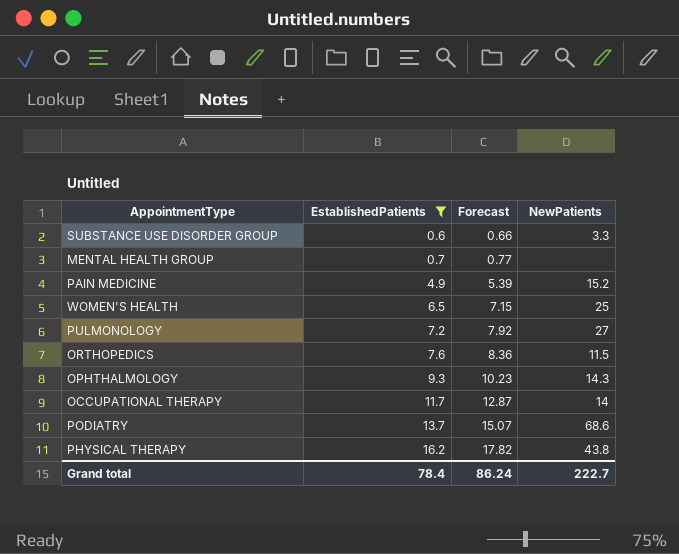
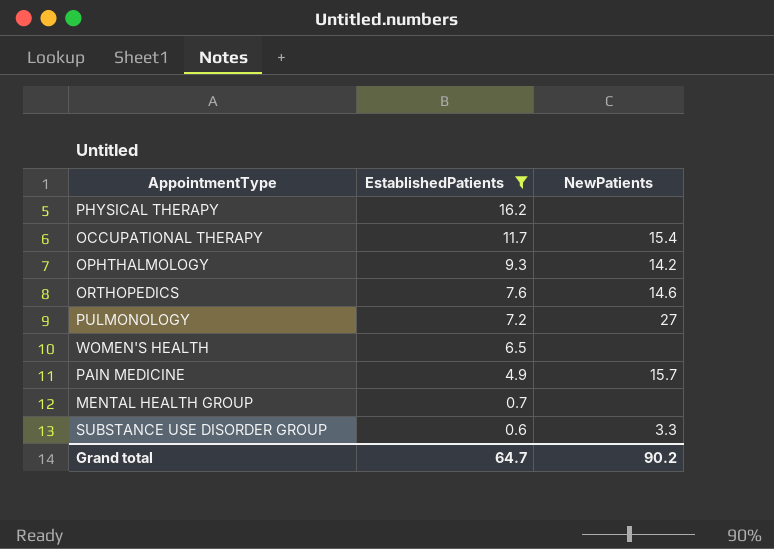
row order: EstablishedPatients ascending -> EstablishedPatients descending
column Forecast | formula: [EstablishedPatients] * 1.1 -> none
row PODIATRY: 13.7 | 15.07 | 68.6 -> none
PHYSICAL THERAPY | NewPatients: 43.8 -> none
OCCUPATIONAL THERAPY | NewPatients: 14 -> 15.4
OPHTHALMOLOGY | NewPatients: 14.3 -> 14.2
ORTHOPEDICS | NewPatients: 11.5 -> 14.6
WOMEN'S HEALTH | NewPatients: 25 -> none
PAIN MEDICINE | NewPatients: 15.2 -> 15.7
Grand total | EstablishedPatients: 78.4 -> 64.7
Grand total | NewPatients: 222.7 -> 90.2

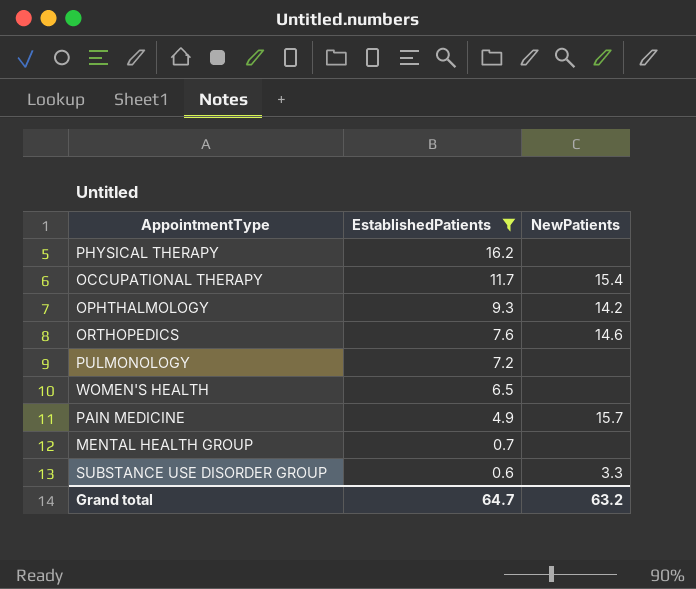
PULMONOLOGY | NewPatients: 27 -> none
Grand total | NewPatients: 90.2 -> 63.2

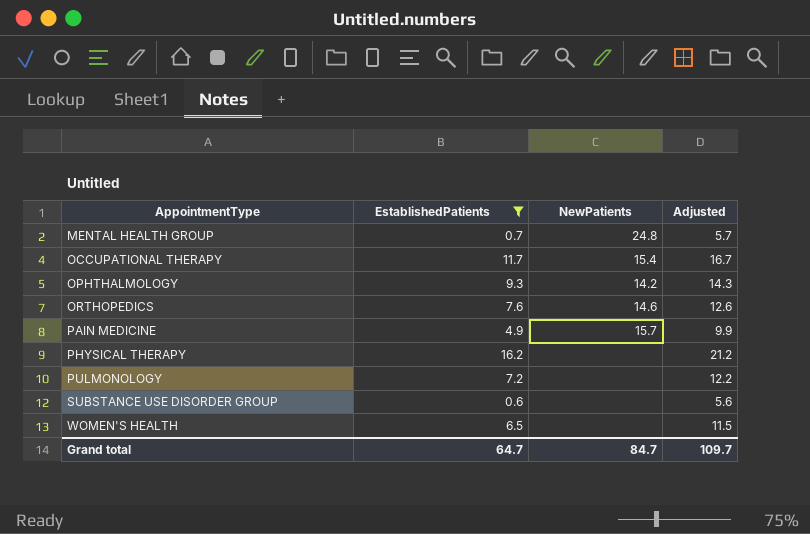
row order: EstablishedPatients descending -> AppointmentType ascending
column Adjusted | formula: none -> [EstablishedPatients] + 5
MENTAL HEALTH GROUP | NewPatients: none -> 24.8
SUBSTANCE USE DISORDER GROUP | NewPatients: 3.3 -> none
Grand total | NewPatients: 63.2 -> 84.7

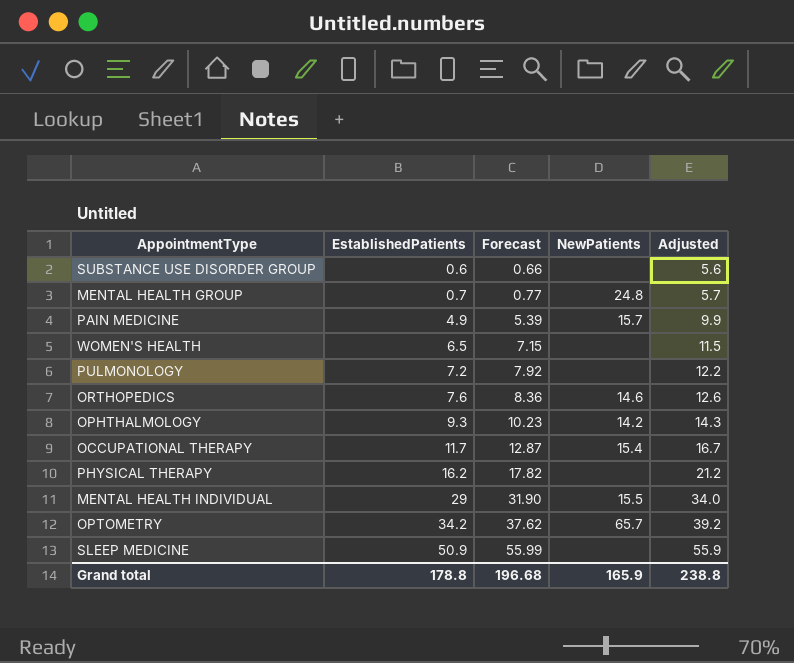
filter: EstablishedPatients <= 16.2 -> none
row order: AppointmentType ascending -> EstablishedPatients ascending
column Forecast | formula: none -> [EstablishedPatients] * 1.1
Grand total | EstablishedPatients: 64.7 -> 178.8
Grand total | NewPatients: 84.7 -> 165.9
Grand total | Adjusted: 109.7 -> 238.8

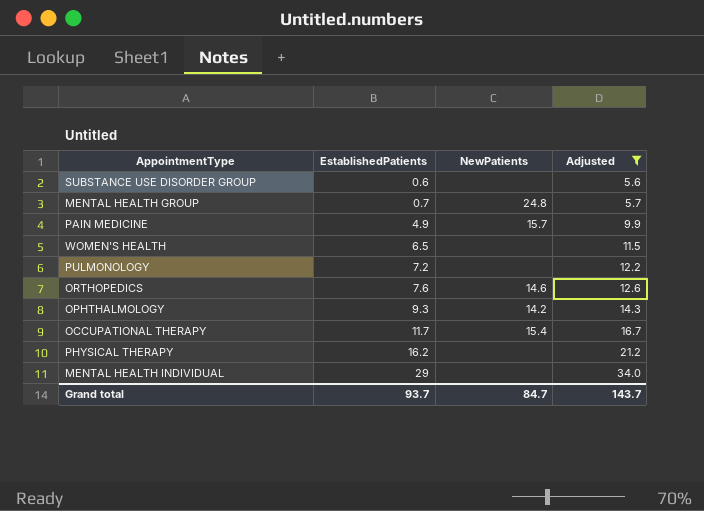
filter: none -> Adjusted <= 34.0
column Forecast | formula: [EstablishedPatients] * 1.1 -> none
MENTAL HEALTH INDIVIDUAL | NewPatients: 15.5 -> none
Grand total | EstablishedPatients: 178.8 -> 93.7
Grand total | NewPatients: 165.9 -> 84.7
Grand total | Adjusted: 238.8 -> 143.7

